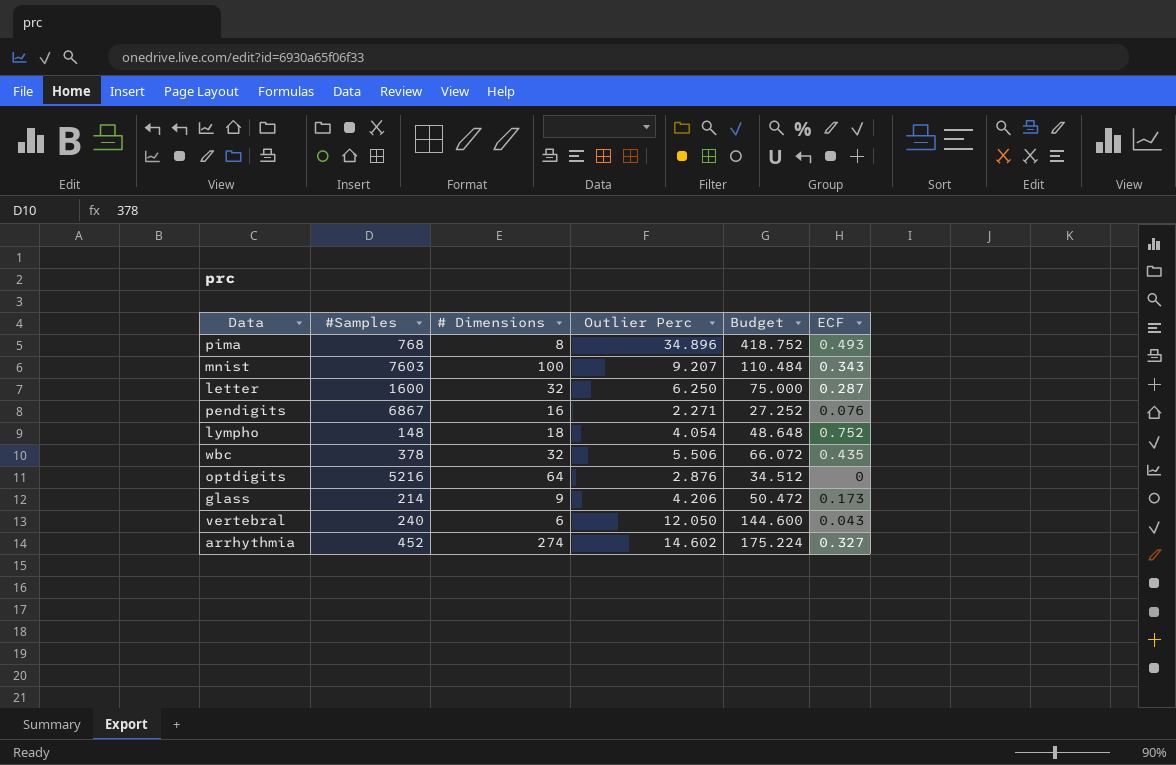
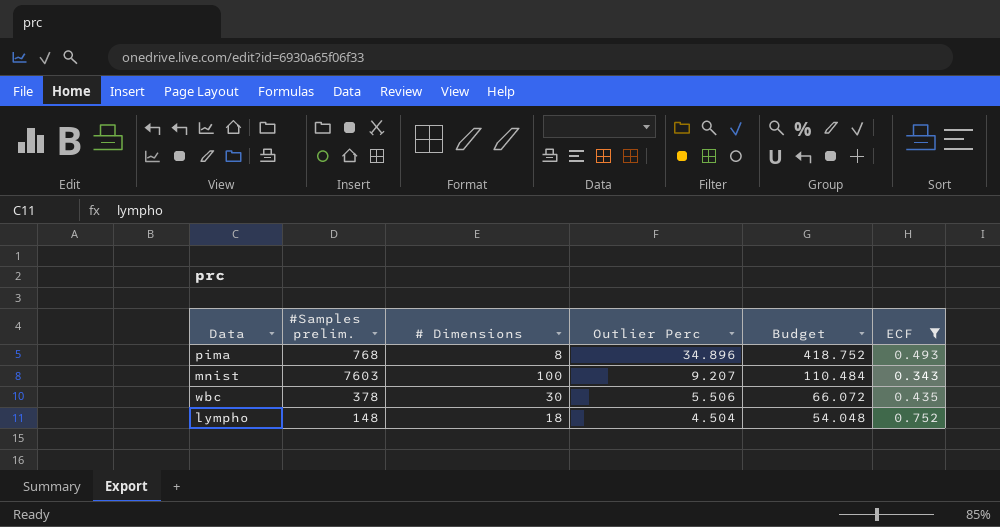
filter: none -> ECF >= 0.343
row order: none -> Outlier Perc descending
column name: #Samples -> #Samples prelim.
wbc | # Dimensions: 32 -> 30
lympho | Outlier Perc: 4.054 -> 4.504
lympho | Budget: 48.648 -> 54.048

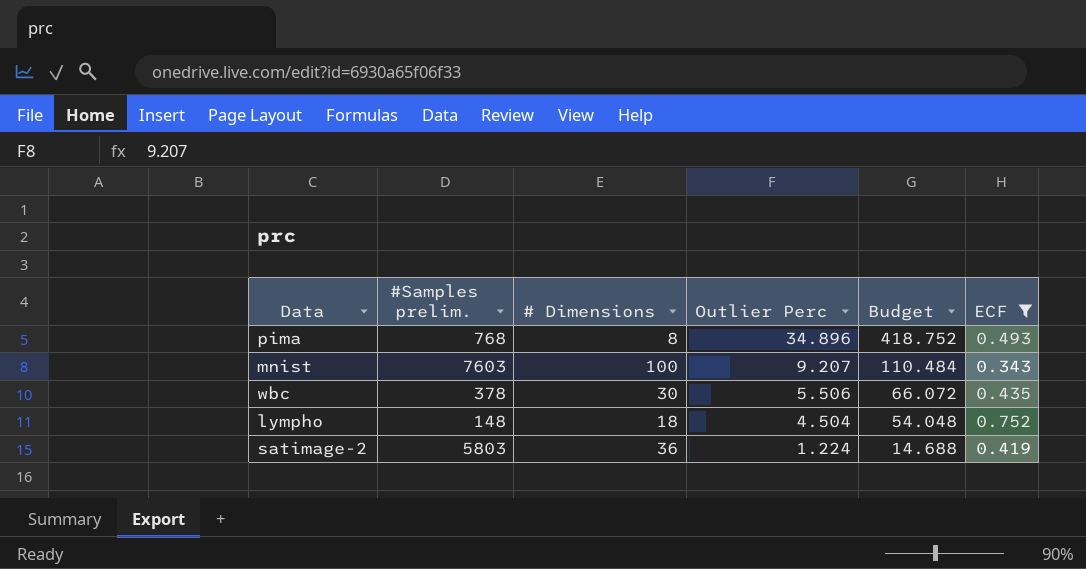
row satimage-2: none -> 5803 | 36 | 1.224 | 14.688 | 0.419

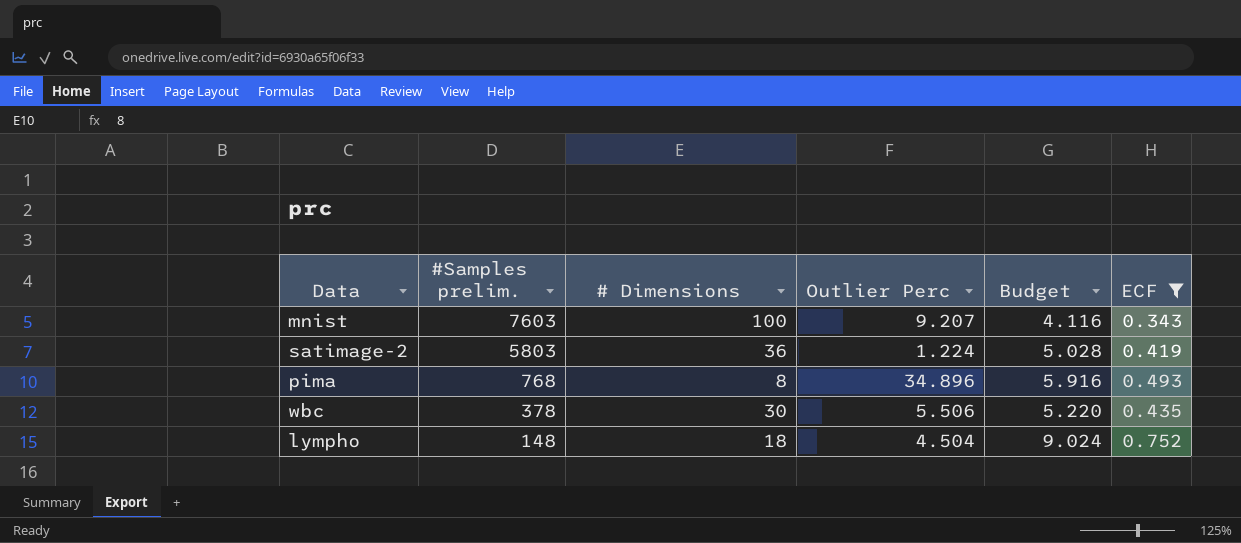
row order: Outlier Perc descending -> #Samples prelim. descending
column Budget | formula: [Outlier Perc] * 12 -> [ECF] * 12

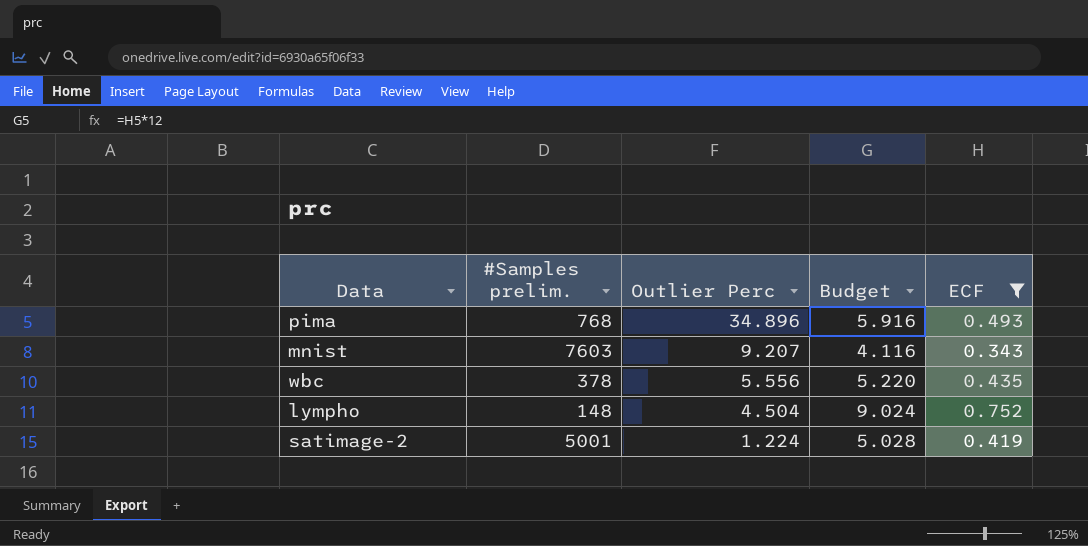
row order: #Samples prelim. descending -> Outlier Perc descending
column # Dimensions | position: 3 -> none
wbc | Outlier Perc: 5.506 -> 5.556
satimage-2 | #Samples prelim.: 5803 -> 5001

